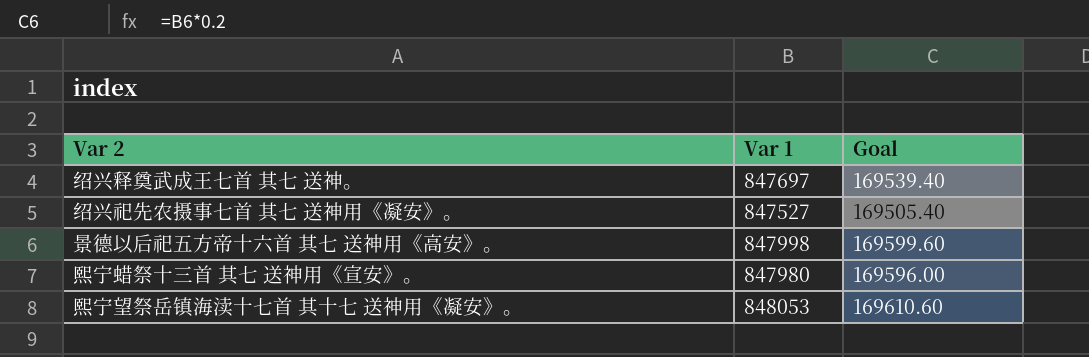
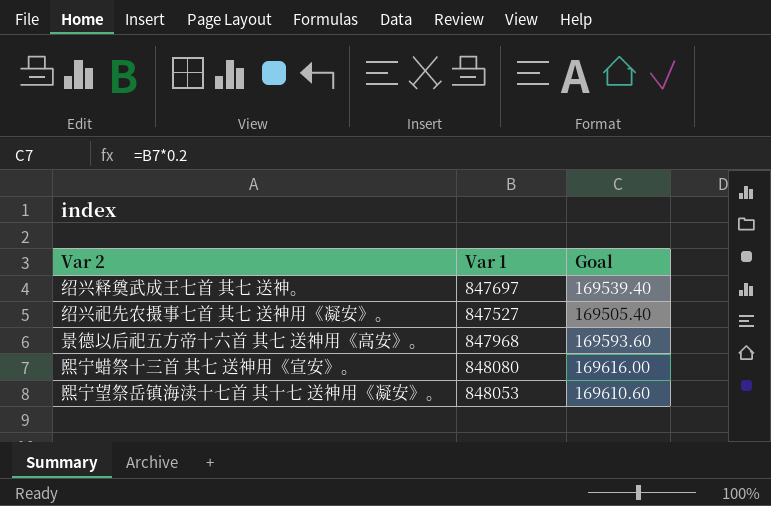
景德以后祀五方帝十六首 其七 送神用《高安》。 | Var 1: 847998 -> 847968
景德以后祀五方帝十六首 其七 送神用《高安》。 | Goal: 169599.60 -> 169593.60
熙宁蜡祭十三首 其七 送神用《宣安》。 | Var 1: 847980 -> 848080
熙宁蜡祭十三首 其七 送神用《宣安》。 | Goal: 169596.00 -> 169616.00

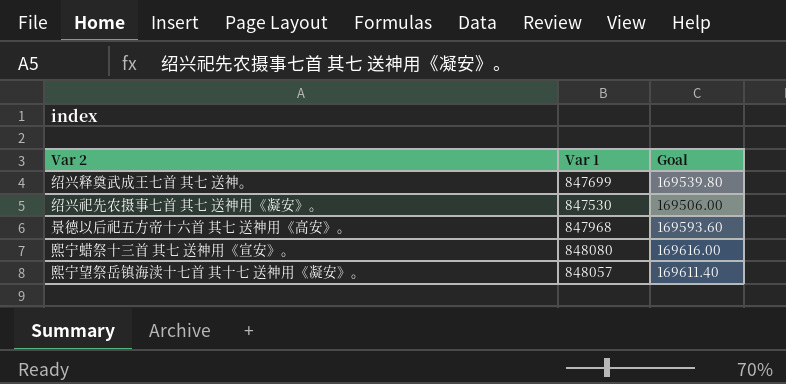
绍兴释奠武成王七首 其七 送神。 | Var 1: 847697 -> 847699
绍兴释奠武成王七首 其七 送神。 | Goal: 169539.40 -> 169539.80
绍兴祀先农摄事七首 其七 送神用《凝安》。 | Var 1: 847527 -> 847530
绍兴祀先农摄事七首 其七 送神用《凝安》。 | Goal: 169505.40 -> 169506.00
熙宁望祭岳镇海渎十七首 其十七 送神用《凝安》。 | Var 1: 848053 -> 848057
熙宁望祭岳镇海渎十七首 其十七 送神用《凝安》。 | Goal: 169610.60 -> 169611.40

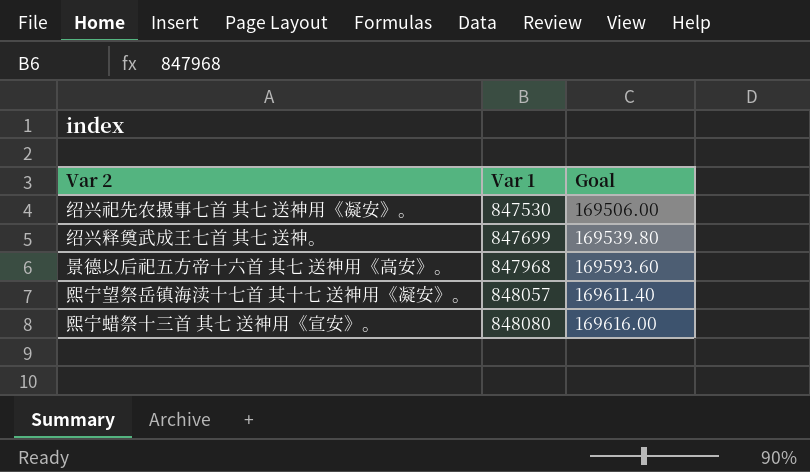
row order: none -> Var 1 ascending

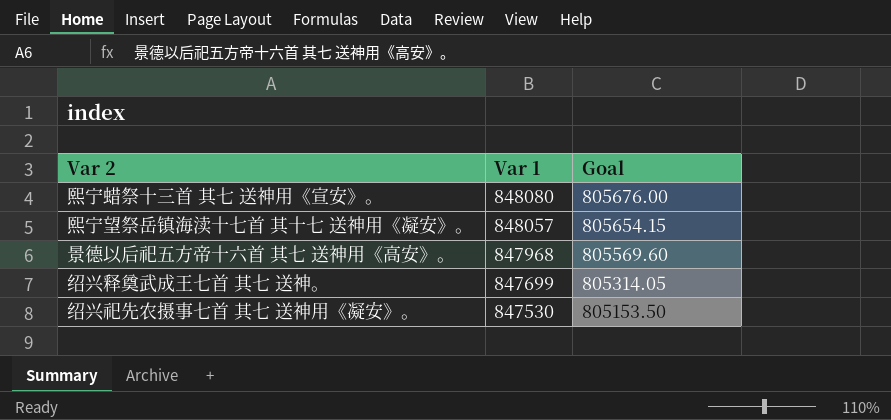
row order: Var 1 ascending -> Var 1 descending
column Goal | formula: [Var 1] * 0.2 -> [Var 1] * 0.95

